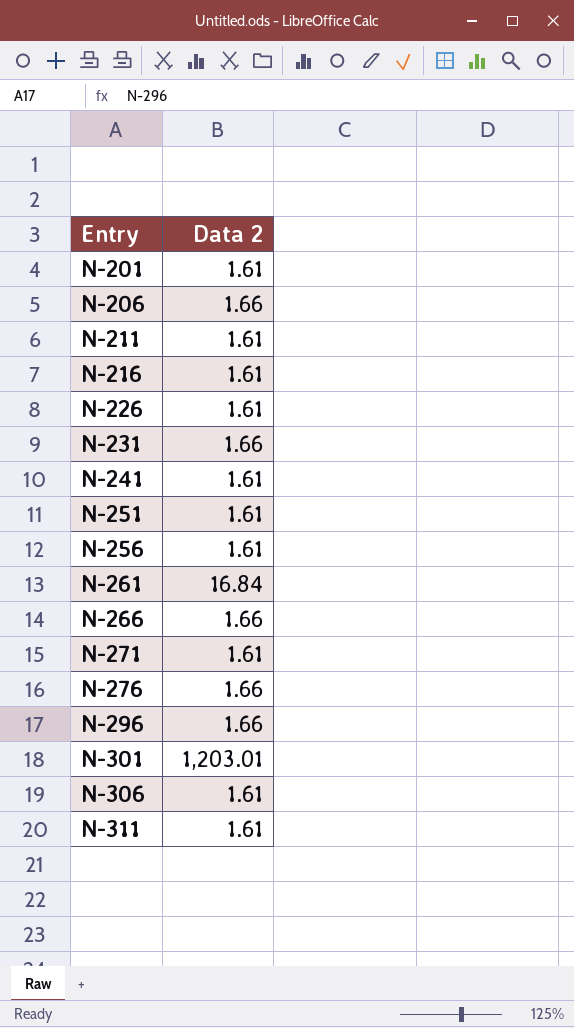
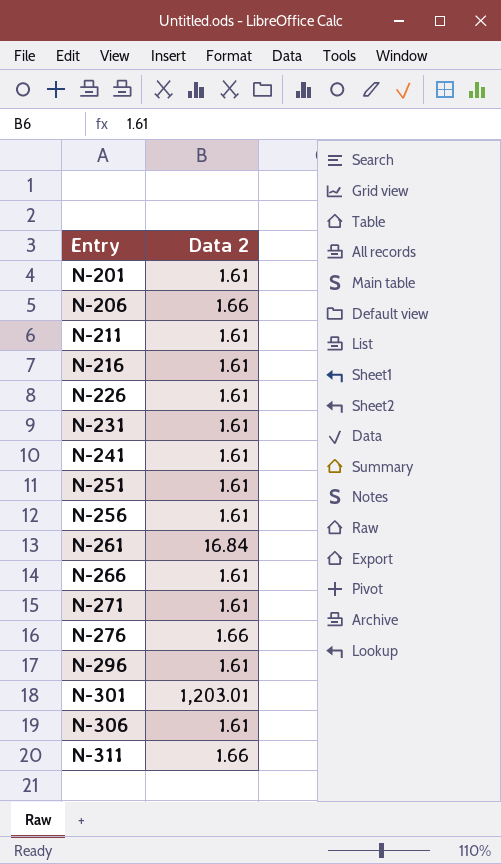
N-231 | Data 2: 1.66 -> 1.61
N-266 | Data 2: 1.66 -> 1.61
N-296 | Data 2: 1.66 -> 1.61
N-311 | Data 2: 1.61 -> 1.66

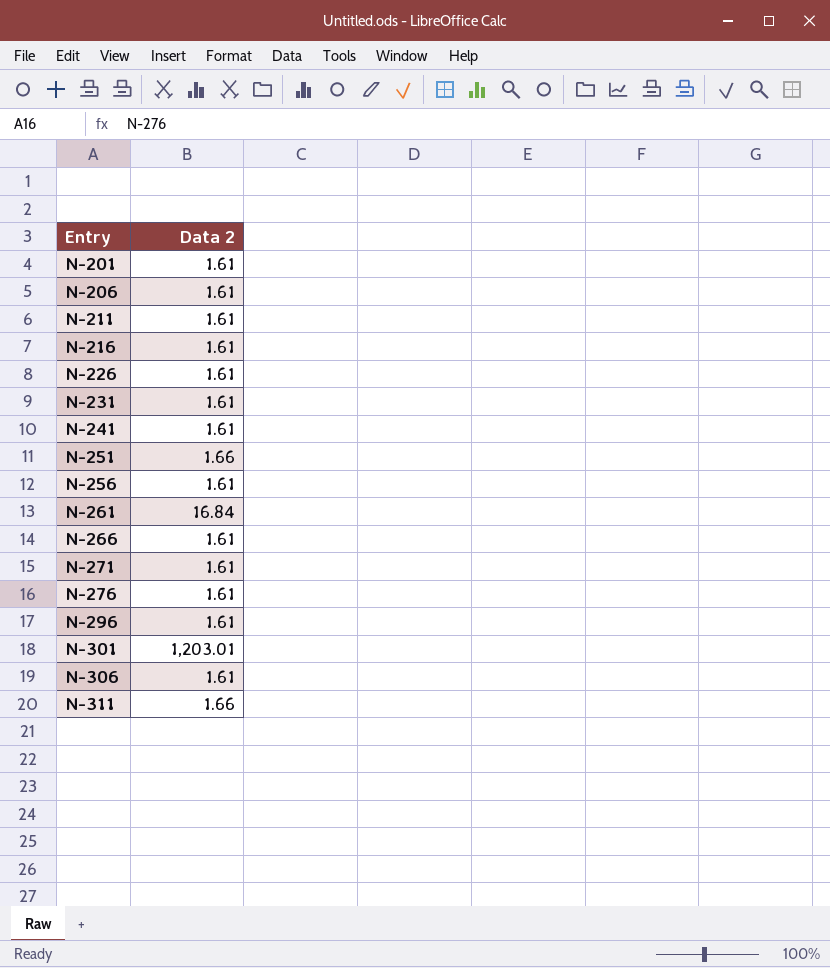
N-206 | Data 2: 1.66 -> 1.61
N-251 | Data 2: 1.61 -> 1.66
N-276 | Data 2: 1.66 -> 1.61

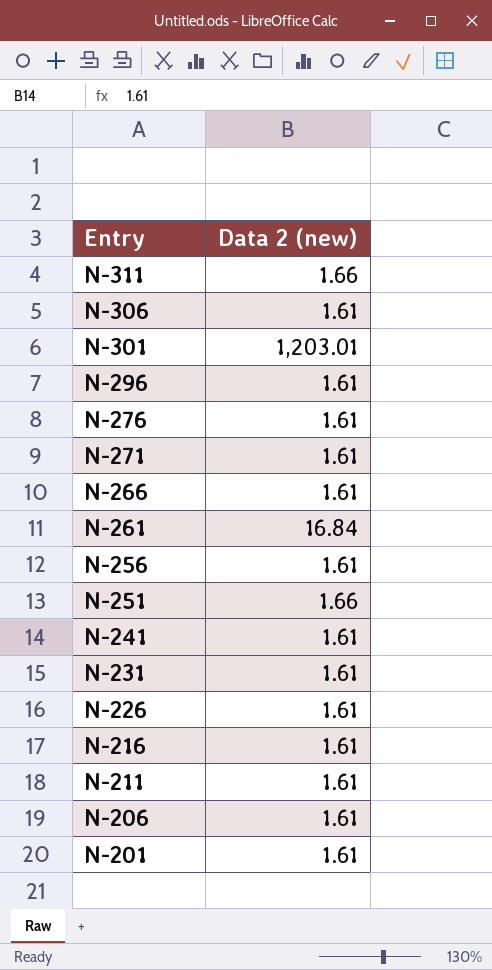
row order: Entry ascending -> Entry descending
column name: Data 2 -> Data 2 (new)

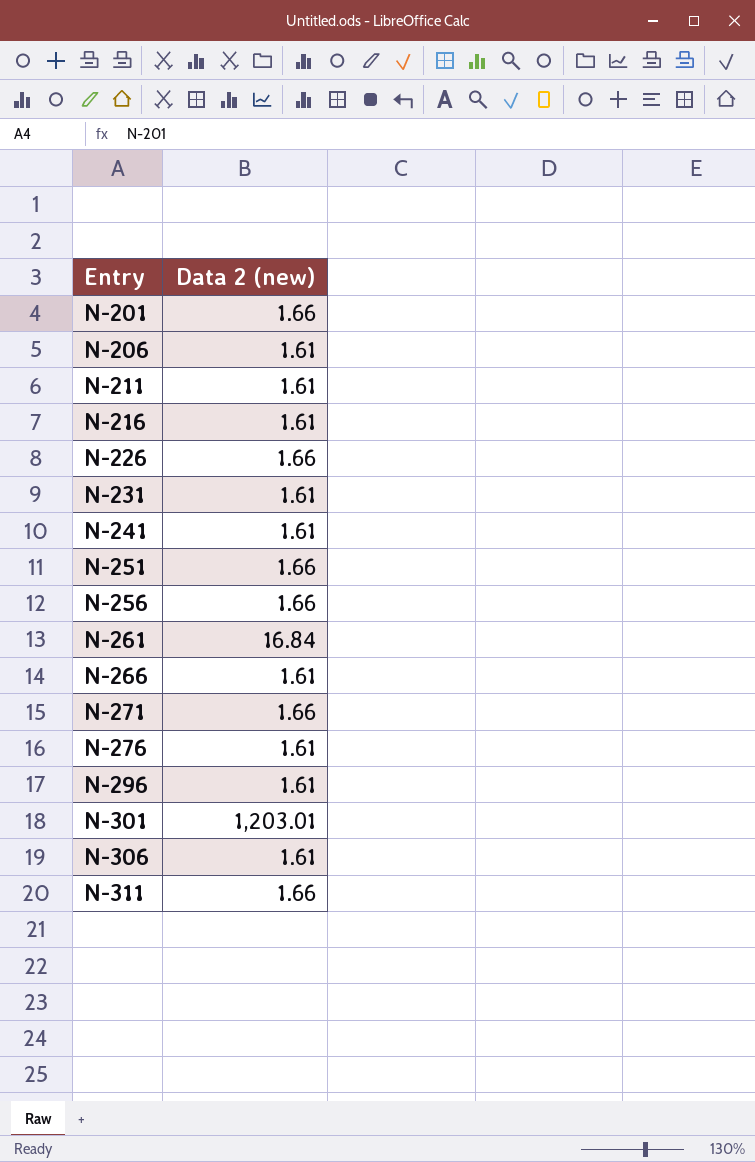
row order: Entry descending -> Entry ascending
N-201 | Data 2 (new): 1.61 -> 1.66
N-226 | Data 2 (new): 1.61 -> 1.66
N-256 | Data 2 (new): 1.61 -> 1.66
N-271 | Data 2 (new): 1.61 -> 1.66

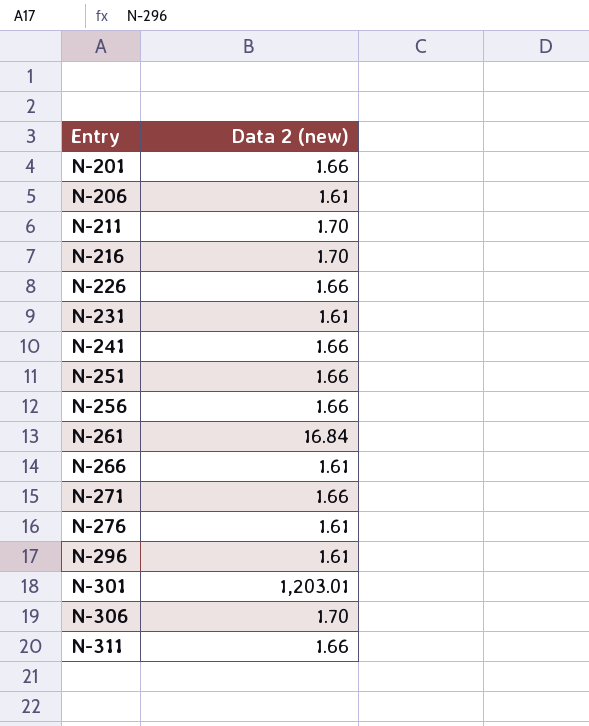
N-211 | Data 2 (new): 1.61 -> 1.70
N-216 | Data 2 (new): 1.61 -> 1.70
N-241 | Data 2 (new): 1.61 -> 1.66
N-306 | Data 2 (new): 1.61 -> 1.70

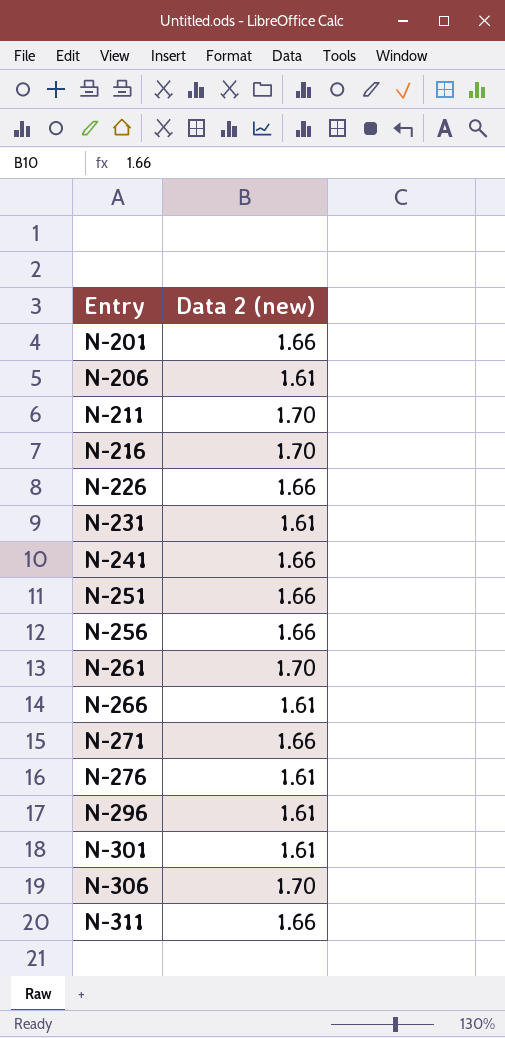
N-261 | Data 2 (new): 16.84 -> 1.70
N-301 | Data 2 (new): 1,203.01 -> 1.61

